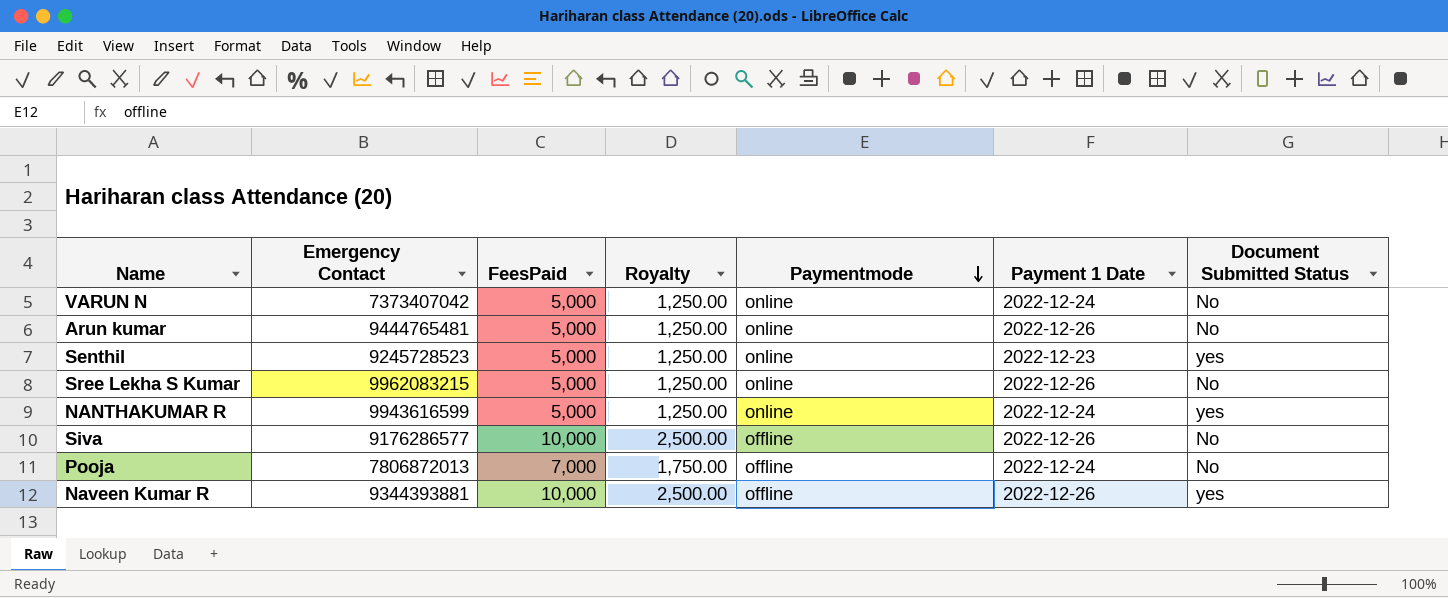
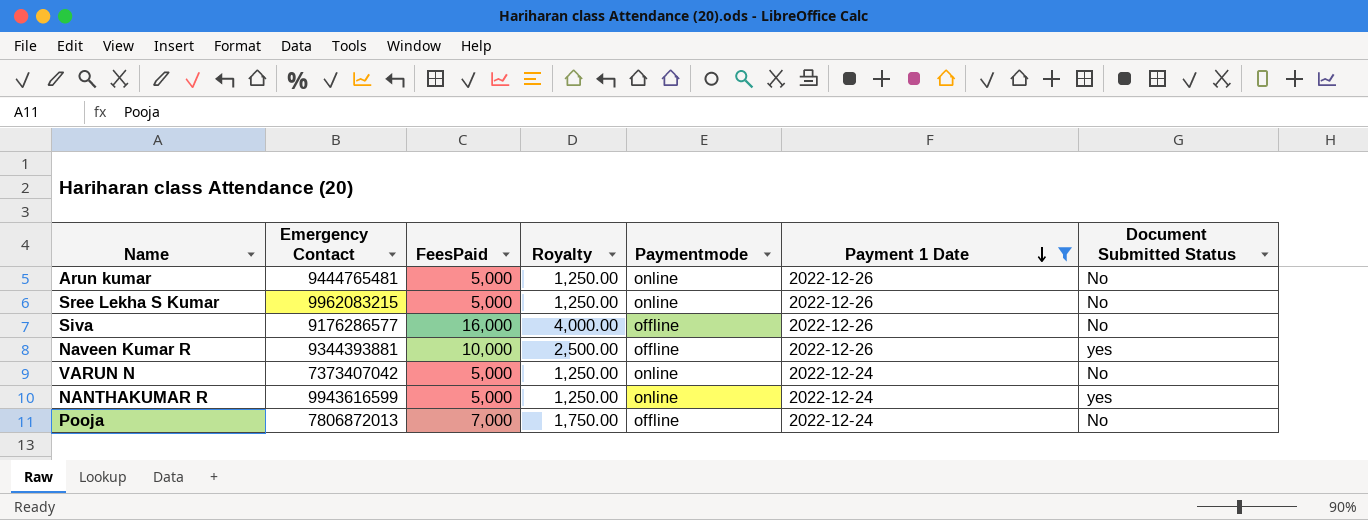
filter: none -> Payment 1 Date != 2022-12-23
row order: Paymentmode descending -> Payment 1 Date descending
Siva | FeesPaid: 10,000 -> 16,000
Siva | Royalty: 2,500.00 -> 4,000.00

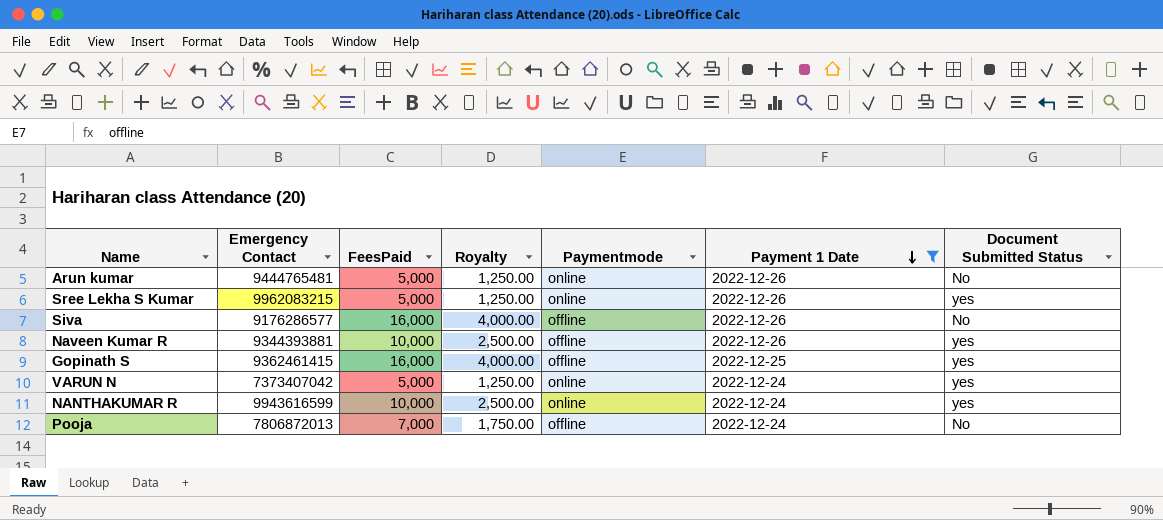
Sree Lekha S Kumar | Document Submitted Status: No -> yes
row Gopinath S: none -> 9362461415 | 16,000 | 4,000.00 | offline | 2022-12-25 | yes
VARUN N | Document Submitted Status: No -> yes
NANTHAKUMAR R | FeesPaid: 5,000 -> 10,000
NANTHAKUMAR R | Royalty: 1,250.00 -> 2,500.00

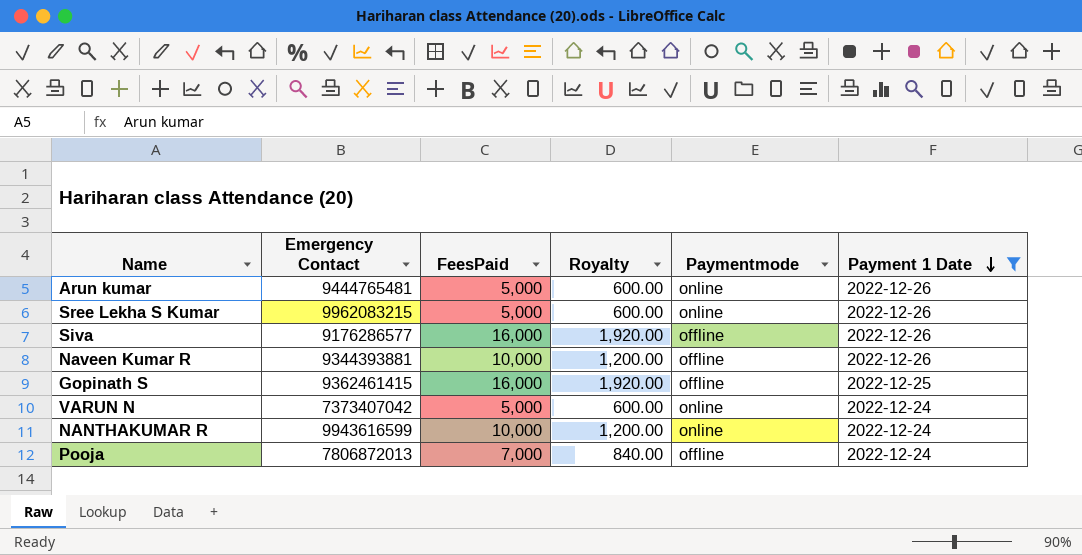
column Document Submitted Status | position: 7 -> none
column Royalty | formula: [FeesPaid] * 0.25 -> [FeesPaid] * 0.12

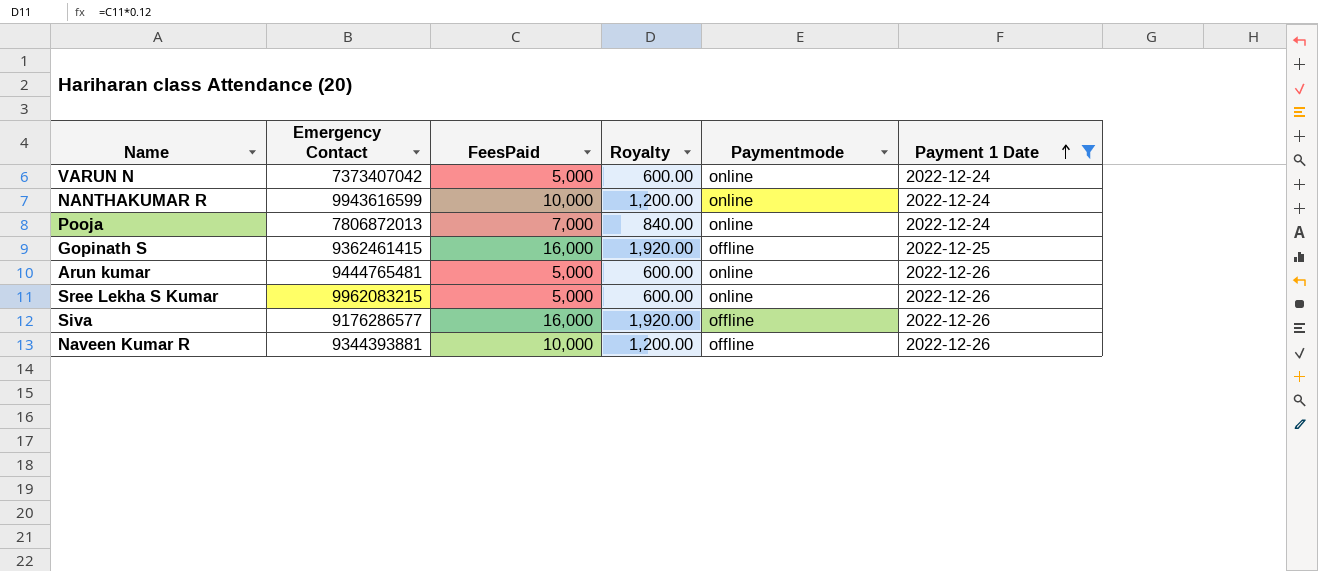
row order: Payment 1 Date descending -> Payment 1 Date ascending
Pooja | Paymentmode: offline -> online

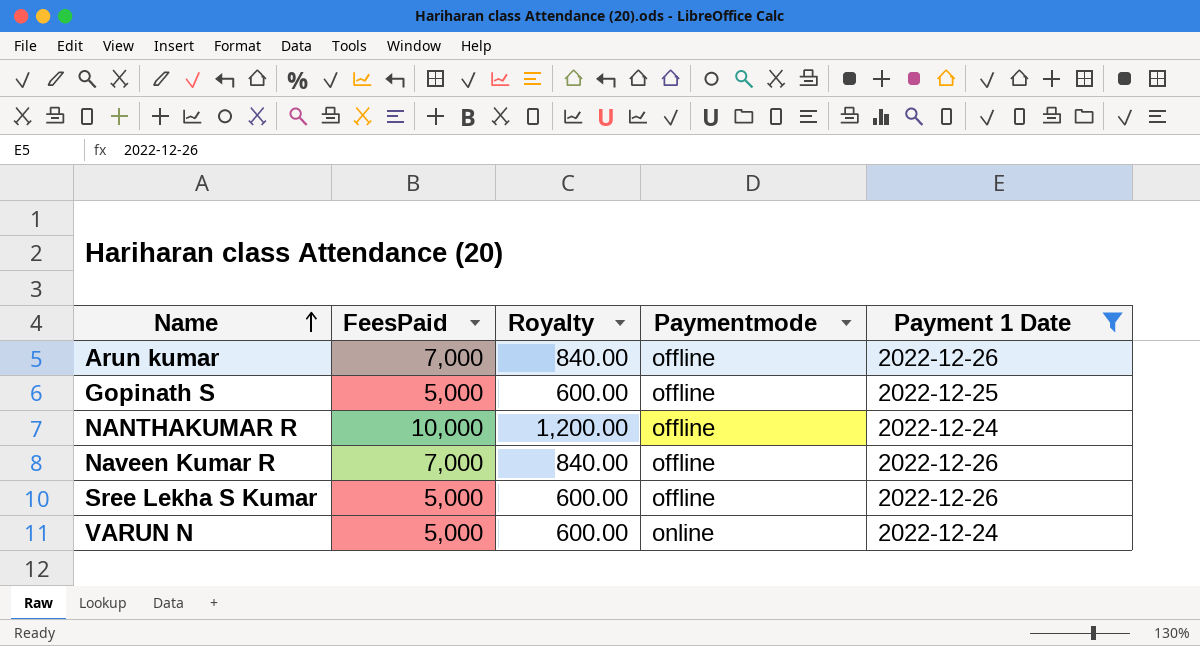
row order: Payment 1 Date ascending -> Name ascending
column Emergency Contact | position: 2 -> none
row Pooja: 7806872013 | 7,000 | 840.00 | online | 2022-12-24 -> none
row Siva: 9176286577 | 16,000 | 1,920.00 | offline | 2022-12-26 -> none
Arun kumar | FeesPaid: 5,000 -> 7,000
Arun kumar | Royalty: 600.00 -> 840.00
Arun kumar | Paymentmode: online -> offline
Gopinath S | FeesPaid: 16,000 -> 5,000
Gopinath S | Royalty: 1,920.00 -> 600.00
NANTHAKUMAR R | Paymentmode: online -> offline
Naveen Kumar R | FeesPaid: 10,000 -> 7,000
Naveen Kumar R | Royalty: 1,200.00 -> 840.00
Sree Lekha S Kumar | Paymentmode: online -> offline

